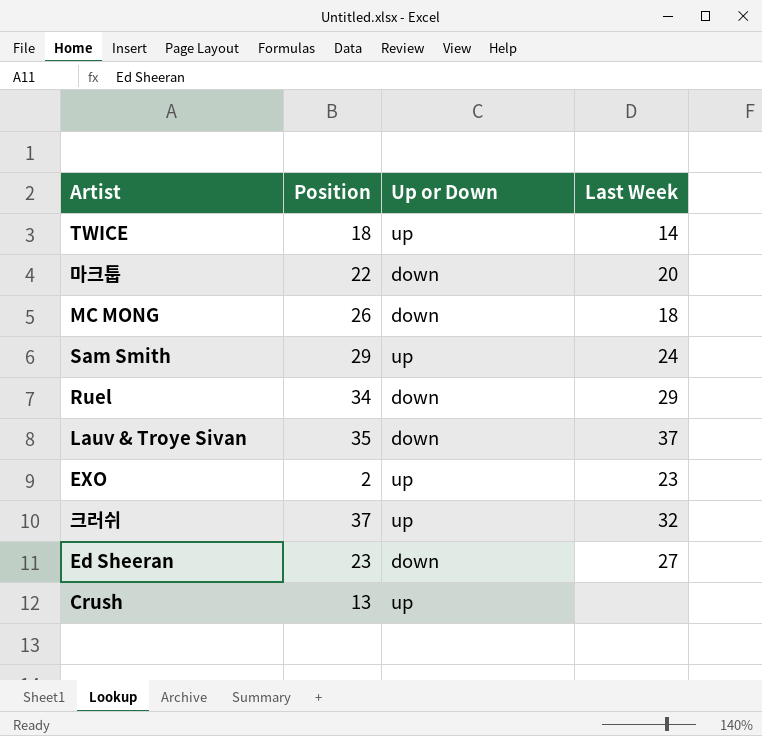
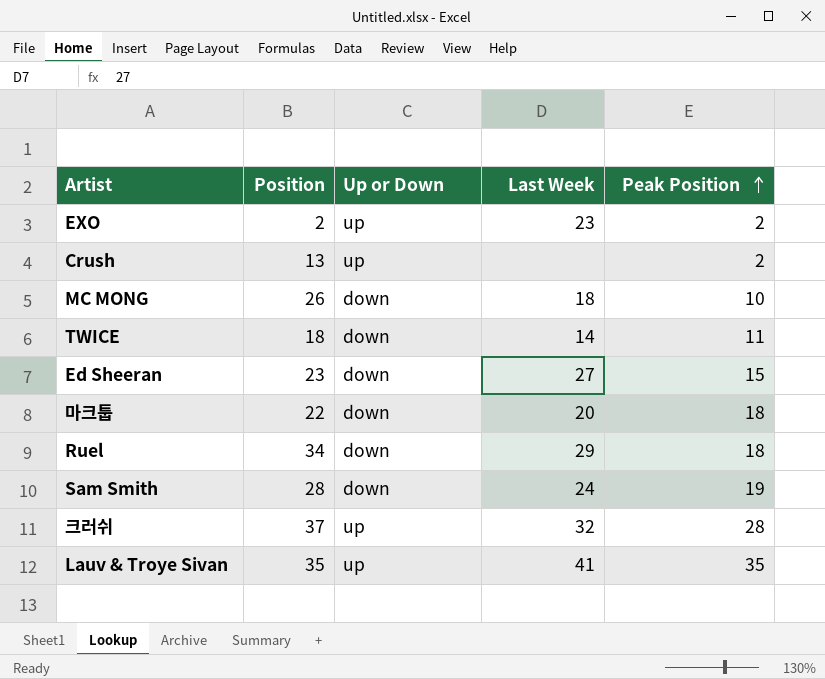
row order: none -> Peak Position ascending
column Peak Position | position: none -> 5
TWICE | Up or Down: up -> down
Sam Smith | Position: 29 -> 28
Sam Smith | Up or Down: up -> down
Lauv & Troye Sivan | Up or Down: down -> up
Lauv & Troye Sivan | Last Week: 37 -> 41

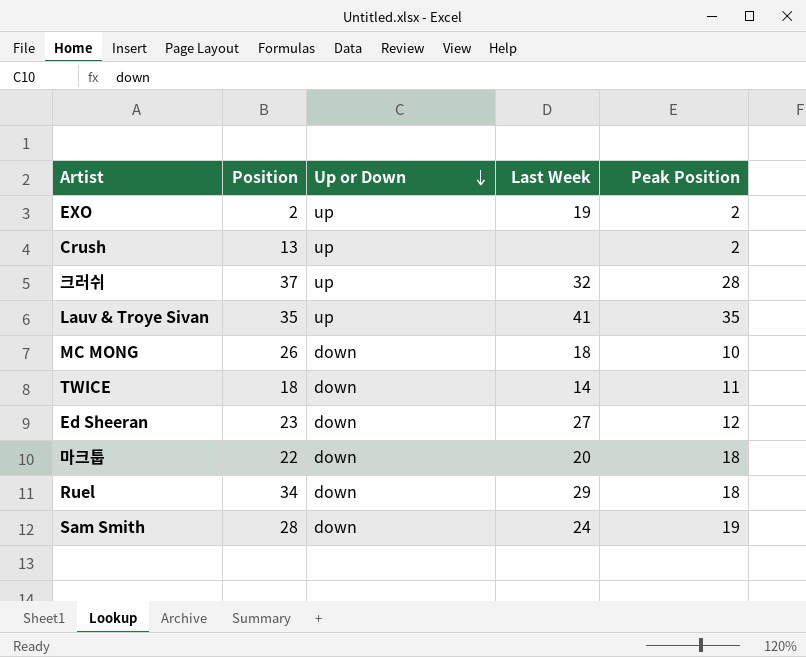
row order: Peak Position ascending -> Up or Down descending
EXO | Last Week: 23 -> 19
Ed Sheeran | Peak Position: 15 -> 12

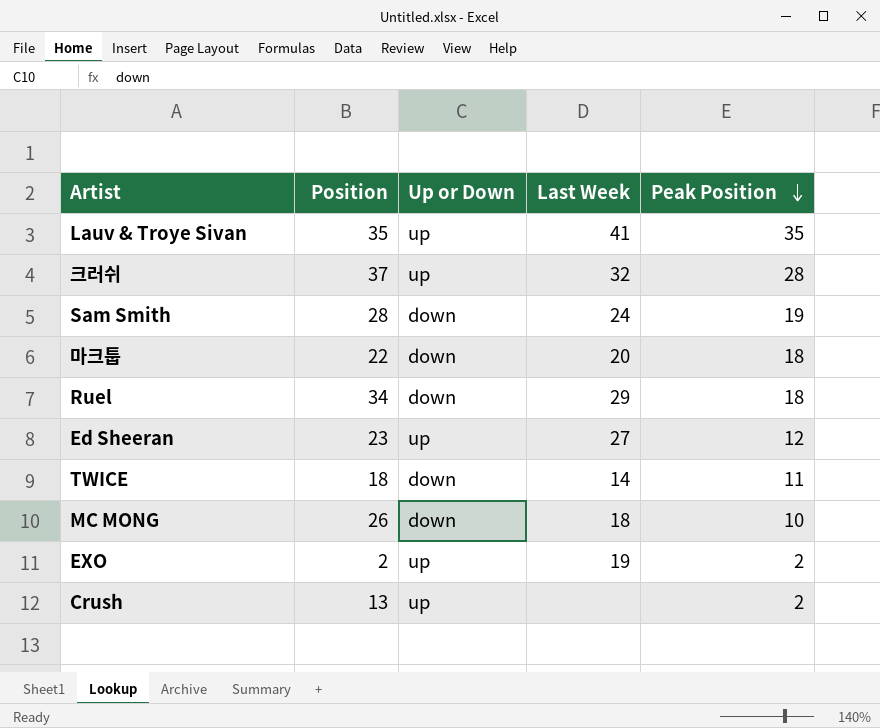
row order: Up or Down descending -> Peak Position descending
Ed Sheeran | Up or Down: down -> up

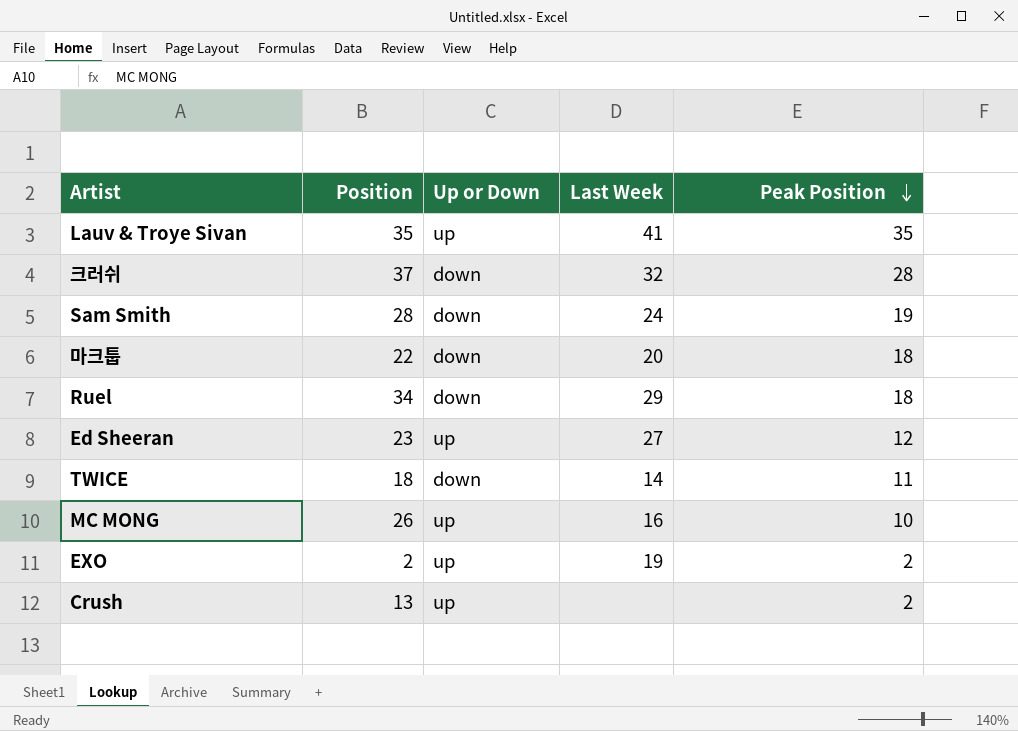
크러쉬 | Up or Down: up -> down
MC MONG | Up or Down: down -> up
MC MONG | Last Week: 18 -> 16

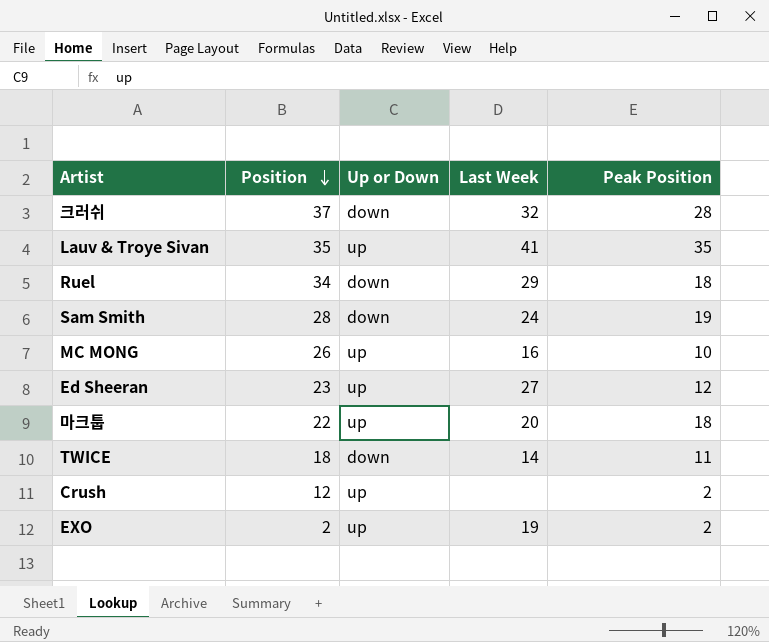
row order: Peak Position descending -> Position descending
마크툽 | Up or Down: down -> up
Crush | Position: 13 -> 12

